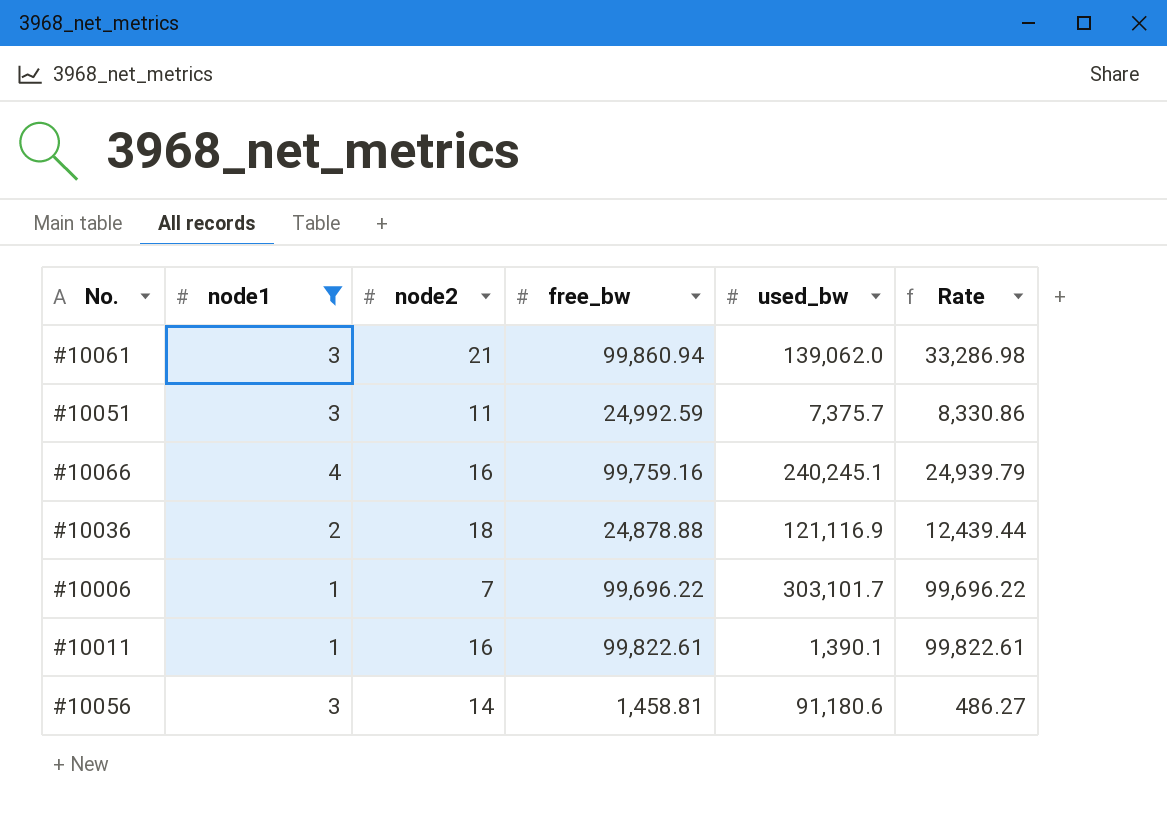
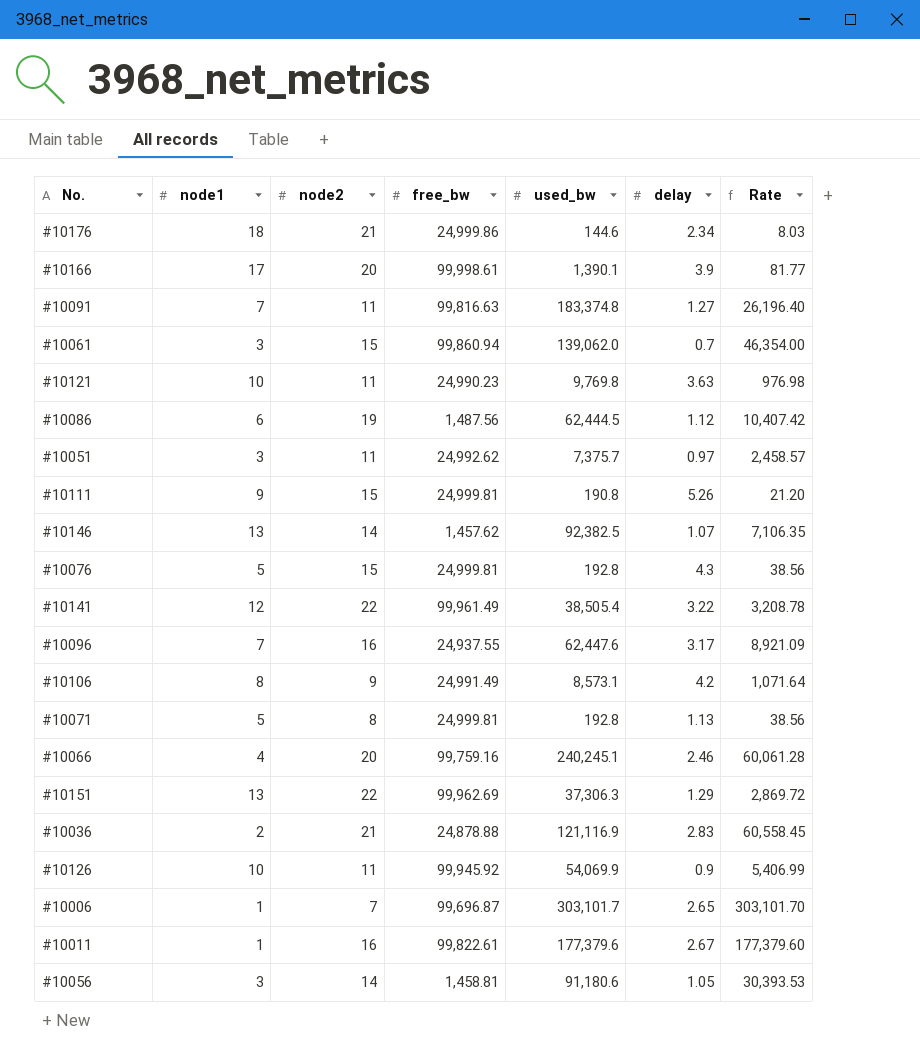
filter: node1 <= 4 -> none
column delay | position: none -> 6
column Rate | formula: [free_bw] / [node1] -> [used_bw] / [node1]
#10061 | node2: 21 -> 15
#10051 | free_bw: 24,992.59 -> 24,992.62
#10066 | node2: 16 -> 20
#10036 | node2: 18 -> 21
#10006 | free_bw: 99,696.22 -> 99,696.87
#10011 | used_bw: 1,390.1 -> 177,379.6

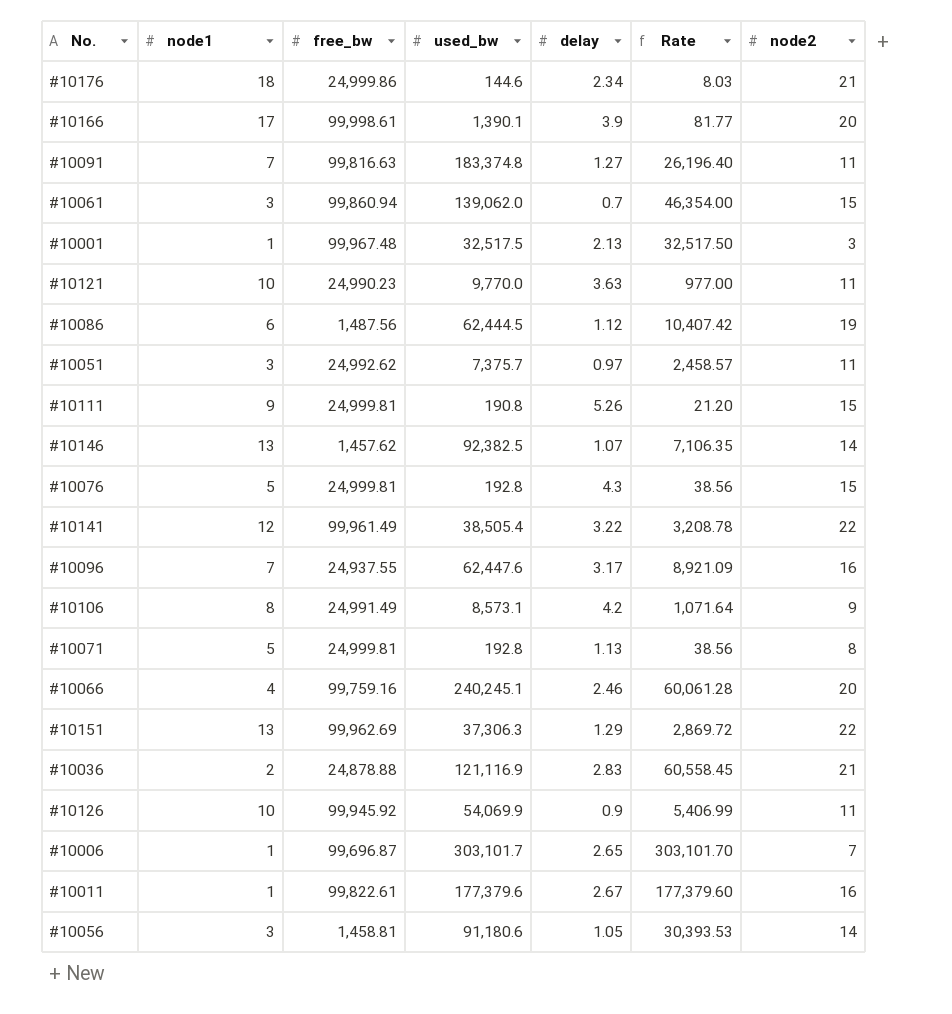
column node2 | position: 3 -> 7
row #10001: none -> 1 | 99,967.48 | 32,517.5 | 2.13 | 32,517.50 | 3
#10121 | used_bw: 9,769.8 -> 9,770.0
#10121 | Rate: 976.98 -> 977.00

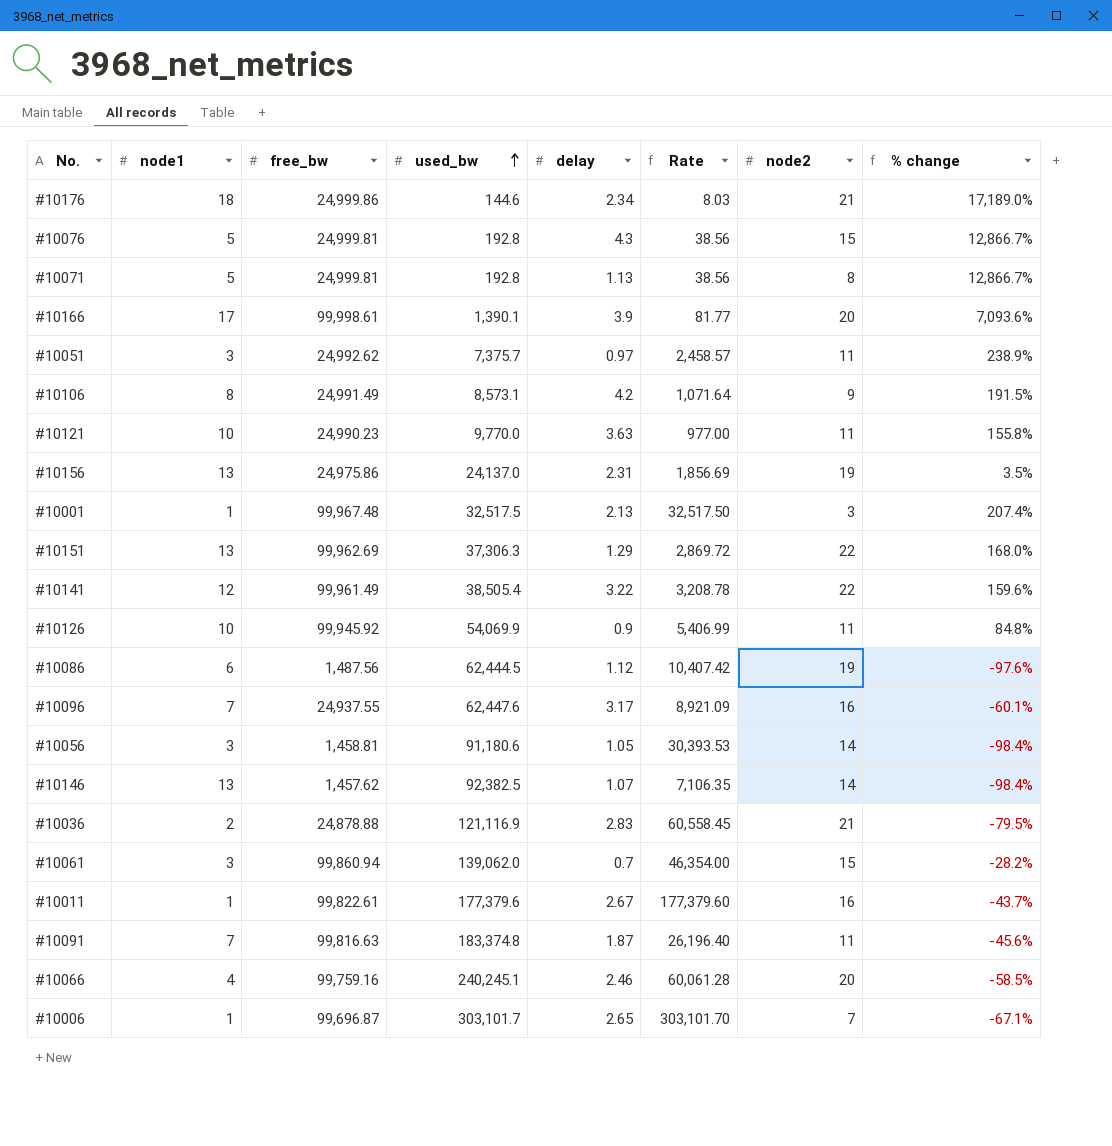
row order: none -> used_bw ascending
column % change | formula: none -> ([free_bw] - [used_bw]) / [used_bw]
row #10111: 9 | 24,999.81 | 190.8 | 5.26 | 21.20 | 15 -> none
row #10156: none -> 13 | 24,975.86 | 24,137.0 | 2.31 | 1,856.69 | 19 | 3.5%
#10091 | delay: 1.27 -> 1.87

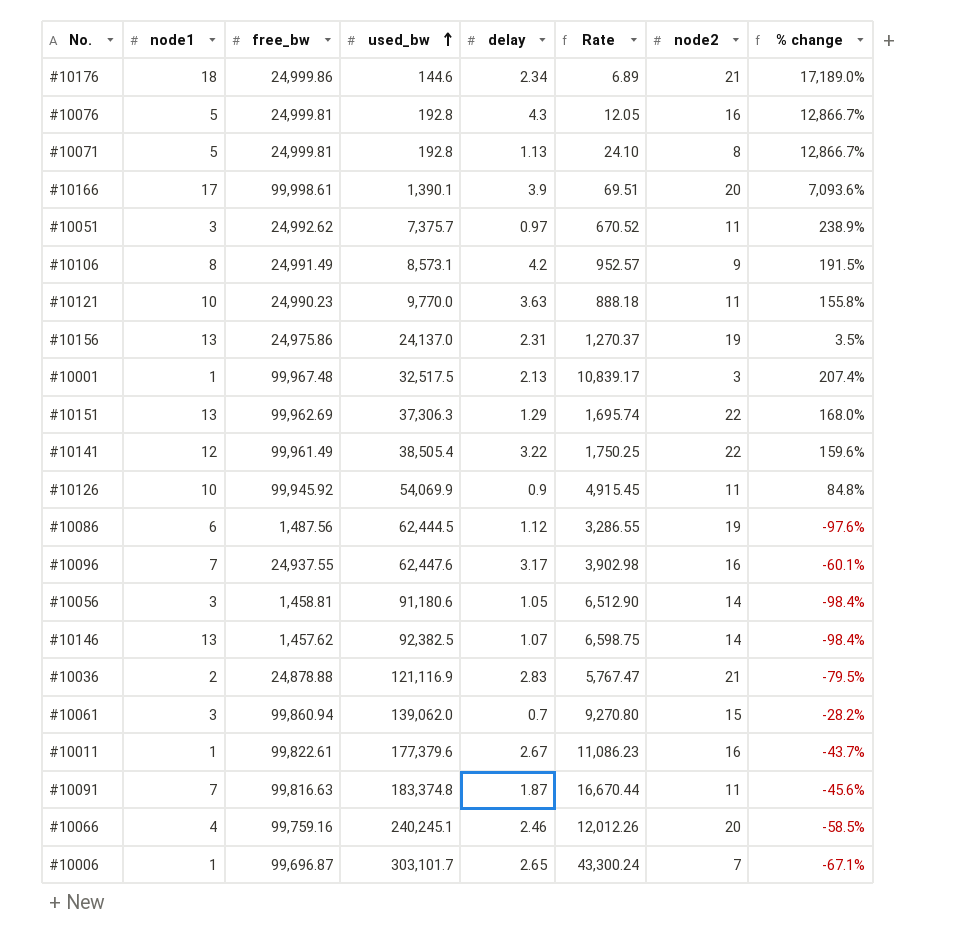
column Rate | formula: [used_bw] / [node1] -> [used_bw] / [node2]
#10076 | node2: 15 -> 16

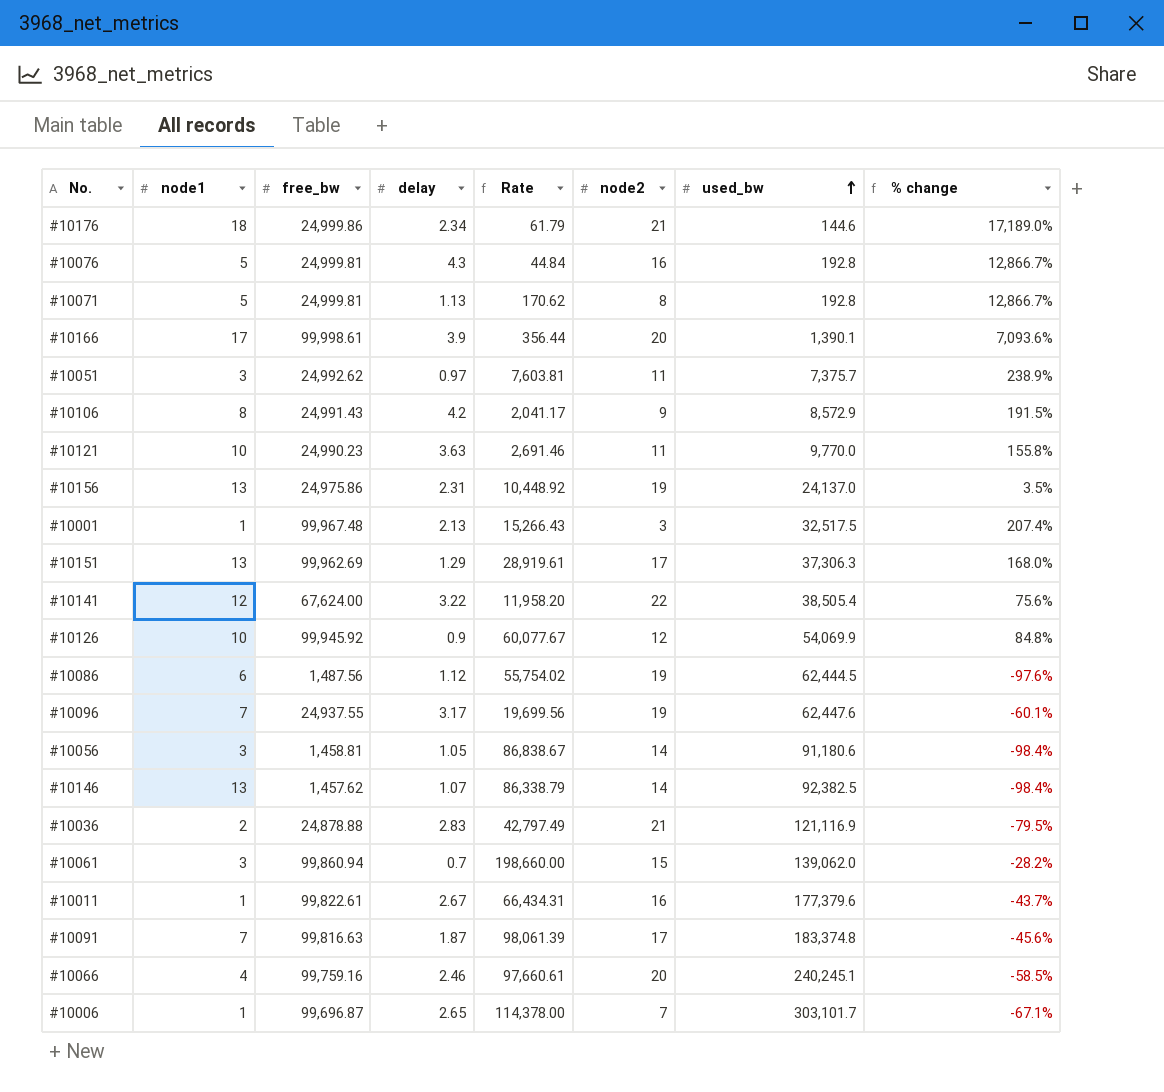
column Rate | formula: [used_bw] / [node2] -> [used_bw] / [delay]
column used_bw | position: 4 -> 7
#10106 | free_bw: 24,991.49 -> 24,991.43
#10106 | used_bw: 8,573.1 -> 8,572.9
#10151 | node2: 22 -> 17
#10141 | free_bw: 99,961.49 -> 67,624.00
#10141 | % change: 159.6% -> 75.6%
#10126 | node2: 11 -> 12
#10096 | node2: 16 -> 19
#10091 | node2: 11 -> 17

